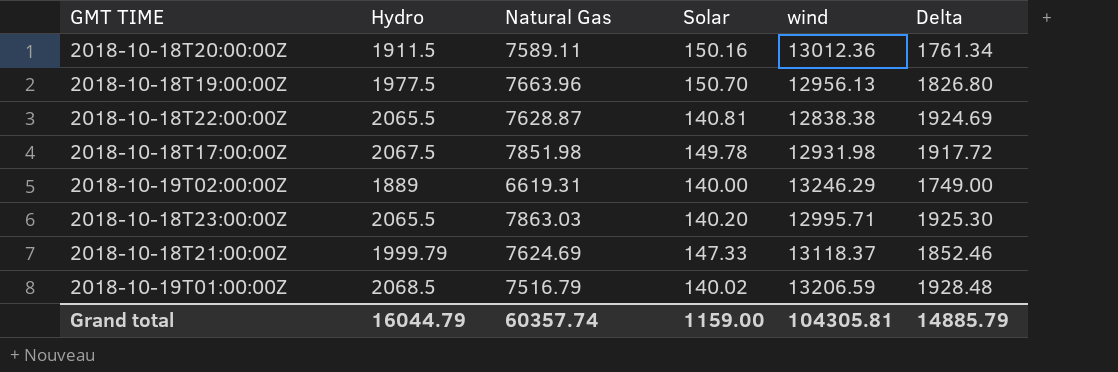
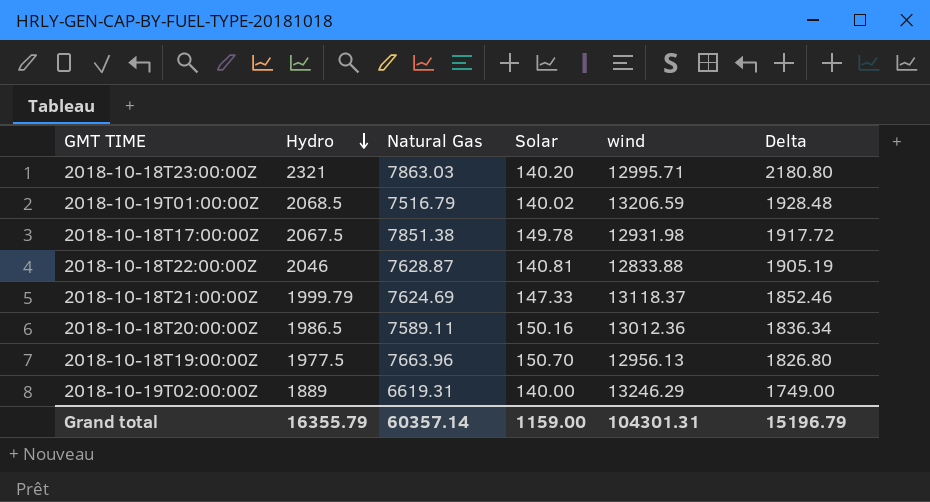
row order: none -> Hydro descending
2018-10-18T23:00:00Z | Hydro: 2065.5 -> 2321
2018-10-18T23:00:00Z | Delta: 1925.30 -> 2180.80
2018-10-18T17:00:00Z | Natural Gas: 7851.98 -> 7851.38
2018-10-18T22:00:00Z | Hydro: 2065.5 -> 2046
2018-10-18T22:00:00Z | wind: 12838.38 -> 12833.88
2018-10-18T22:00:00Z | Delta: 1924.69 -> 1905.19
2018-10-18T20:00:00Z | Hydro: 1911.5 -> 1986.5
2018-10-18T20:00:00Z | Delta: 1761.34 -> 1836.34
Grand total | Hydro: 16044.79 -> 16355.79
Grand total | Natural Gas: 60357.74 -> 60357.14
Grand total | wind: 104305.81 -> 104301.31
Grand total | Delta: 14885.79 -> 15196.79

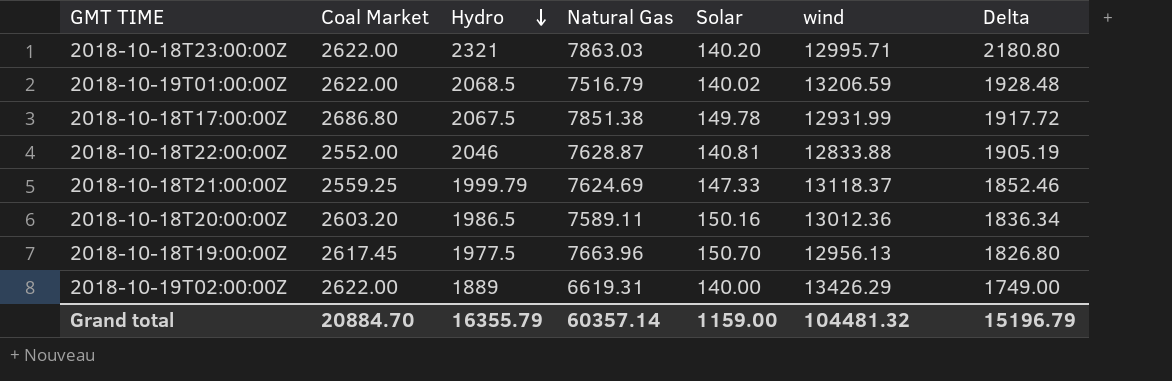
column Coal Market | position: none -> 2
2018-10-18T17:00:00Z | wind: 12931.98 -> 12931.99
2018-10-19T02:00:00Z | wind: 13246.29 -> 13426.29
Grand total | wind: 104301.31 -> 104481.32

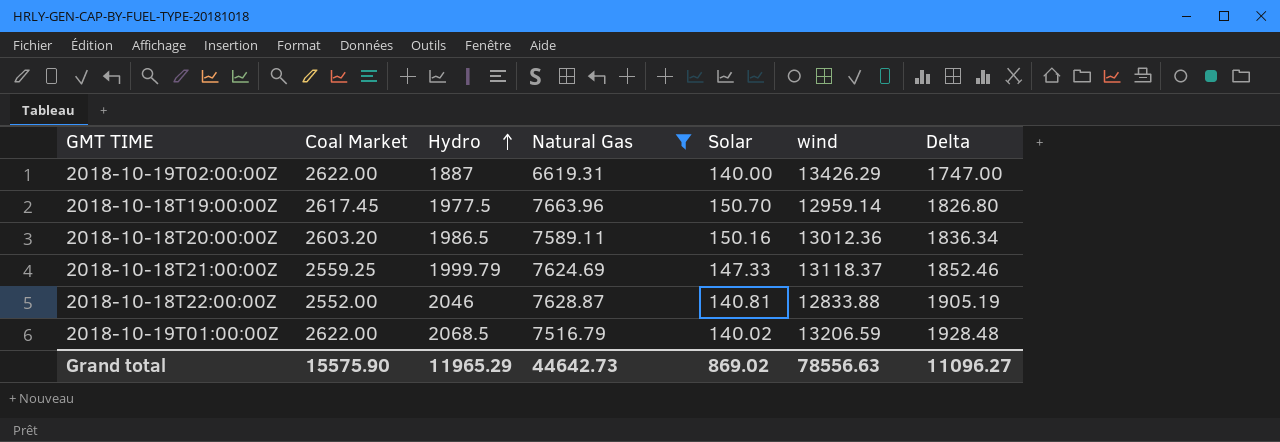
filter: none -> Natural Gas <= 7663.96
row order: Hydro descending -> Hydro ascending
2018-10-19T02:00:00Z | Hydro: 1889 -> 1887
2018-10-19T02:00:00Z | Delta: 1749.00 -> 1747.00
2018-10-18T19:00:00Z | wind: 12956.13 -> 12959.14
Grand total | Coal Market: 20884.70 -> 15575.90
Grand total | Hydro: 16355.79 -> 11965.29
Grand total | Natural Gas: 60357.14 -> 44642.73
Grand total | Solar: 1159.00 -> 869.02
Grand total | wind: 104481.32 -> 78556.63
Grand total | Delta: 15196.79 -> 11096.27

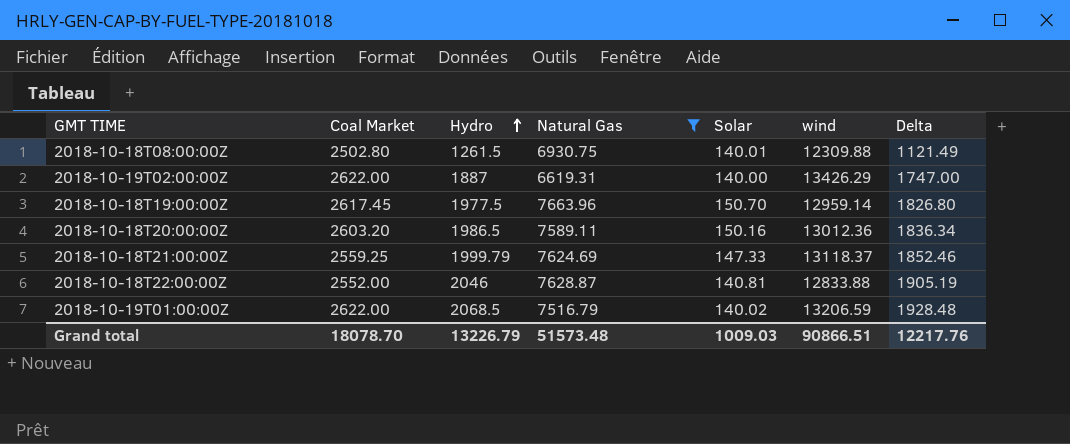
row 2018-10-18T08:00:00Z: none -> 2502.80 | 1261.5 | 6930.75 | 140.01 | 12309.88 | 1121.49
Grand total | Coal Market: 15575.90 -> 18078.70
Grand total | Hydro: 11965.29 -> 13226.79
Grand total | Natural Gas: 44642.73 -> 51573.48
Grand total | Solar: 869.02 -> 1009.03
Grand total | wind: 78556.63 -> 90866.51
Grand total | Delta: 11096.27 -> 12217.76

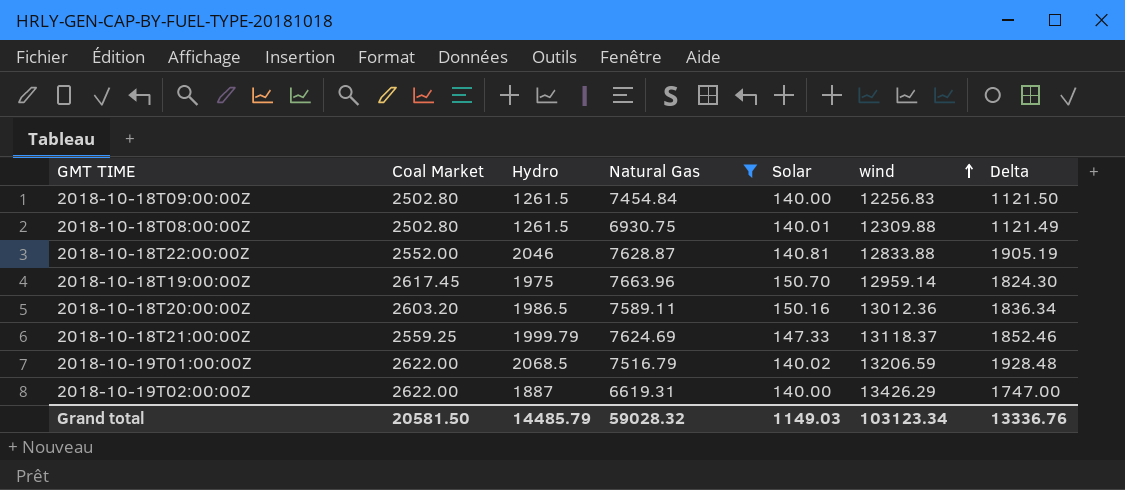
row order: Hydro ascending -> wind ascending
row 2018-10-18T09:00:00Z: none -> 2502.80 | 1261.5 | 7454.84 | 140.00 | 12256.83 | 1121.50
2018-10-18T19:00:00Z | Hydro: 1977.5 -> 1975
2018-10-18T19:00:00Z | Delta: 1826.80 -> 1824.30
Grand total | Coal Market: 18078.70 -> 20581.50
Grand total | Hydro: 13226.79 -> 14485.79
Grand total | Natural Gas: 51573.48 -> 59028.32
Grand total | Solar: 1009.03 -> 1149.03
Grand total | wind: 90866.51 -> 103123.34
Grand total | Delta: 12217.76 -> 13336.76

